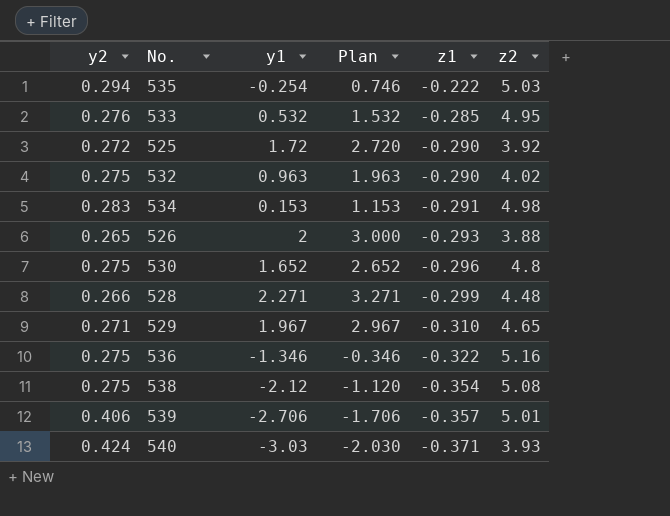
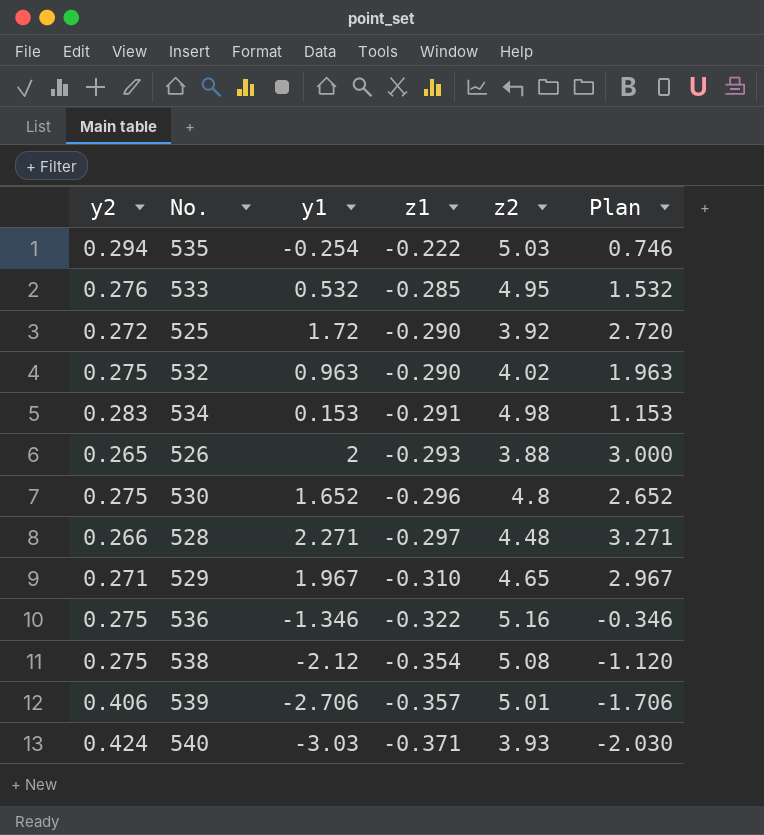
column Plan | position: 4 -> 6
528 | z1: -0.299 -> -0.297

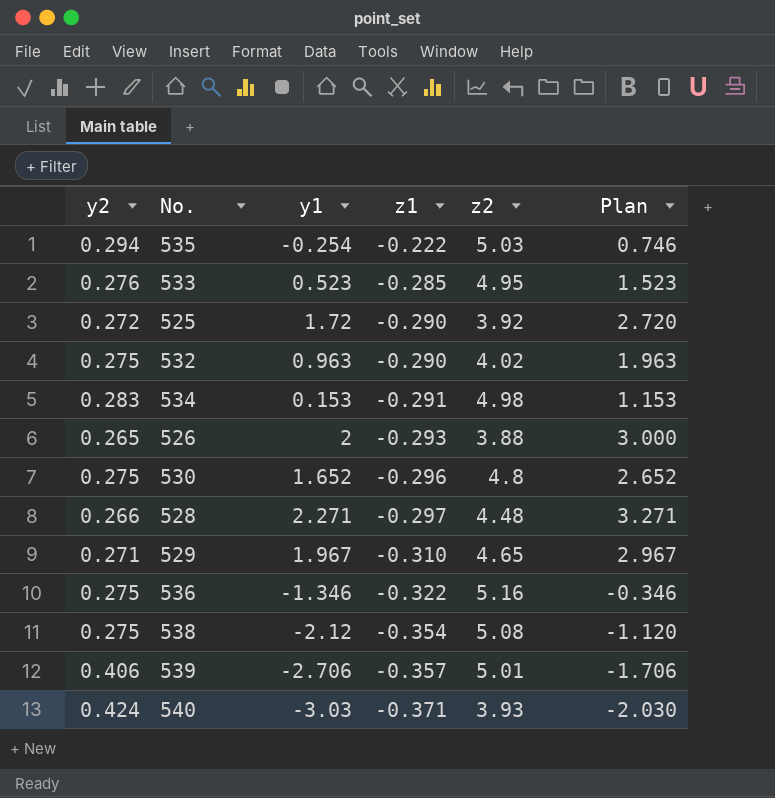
533 | y1: 0.532 -> 0.523
533 | Plan: 1.532 -> 1.523

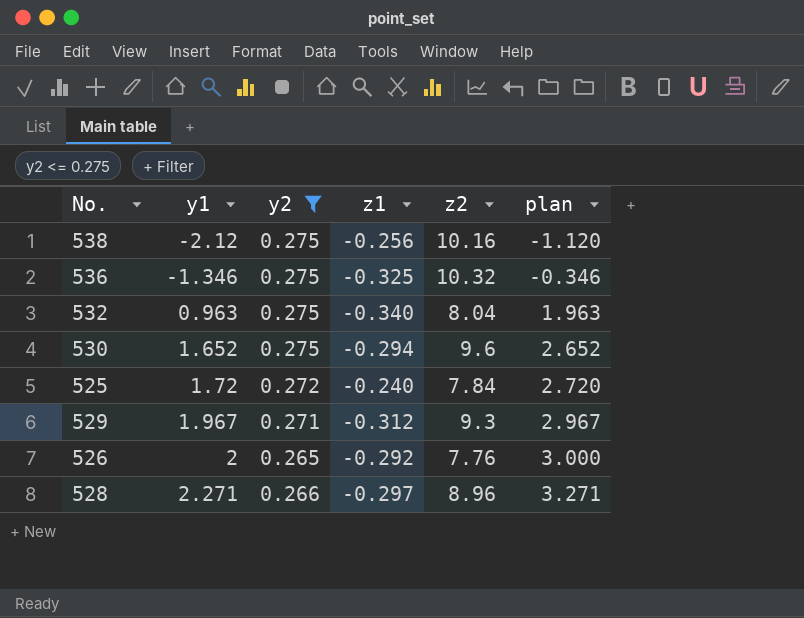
filter: none -> y2 <= 0.275
row order: z1 descending -> y1 ascending
column y2 | position: 1 -> 3
column name: Plan -> plan
538 | z1: -0.354 -> -0.256
538 | z2: 5.08 -> 10.16
536 | z1: -0.322 -> -0.325
536 | z2: 5.16 -> 10.32
532 | z1: -0.290 -> -0.340
532 | z2: 4.02 -> 8.04
530 | z1: -0.296 -> -0.294
530 | z2: 4.8 -> 9.6
525 | z1: -0.290 -> -0.240
525 | z2: 3.92 -> 7.84
529 | z1: -0.310 -> -0.312
529 | z2: 4.65 -> 9.3
526 | z1: -0.293 -> -0.292
526 | z2: 3.88 -> 7.76
528 | z2: 4.48 -> 8.96

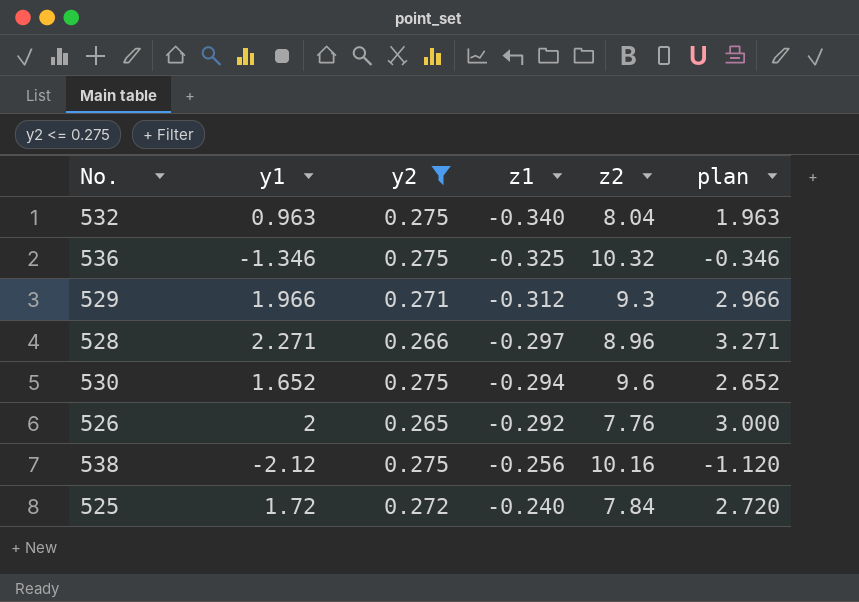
row order: y1 ascending -> z1 ascending
529 | y1: 1.967 -> 1.966
529 | plan: 2.967 -> 2.966

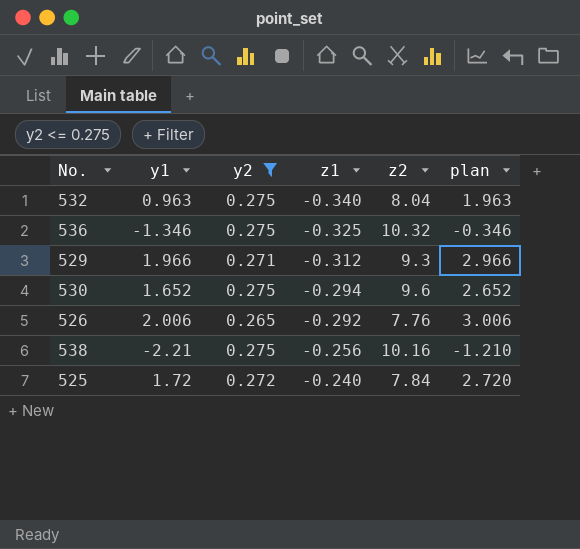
row 528: 2.271 | 0.266 | -0.297 | 8.96 | 3.271 -> none
526 | y1: 2 -> 2.006
526 | plan: 3.000 -> 3.006
538 | y1: -2.12 -> -2.21
538 | plan: -1.120 -> -1.210

